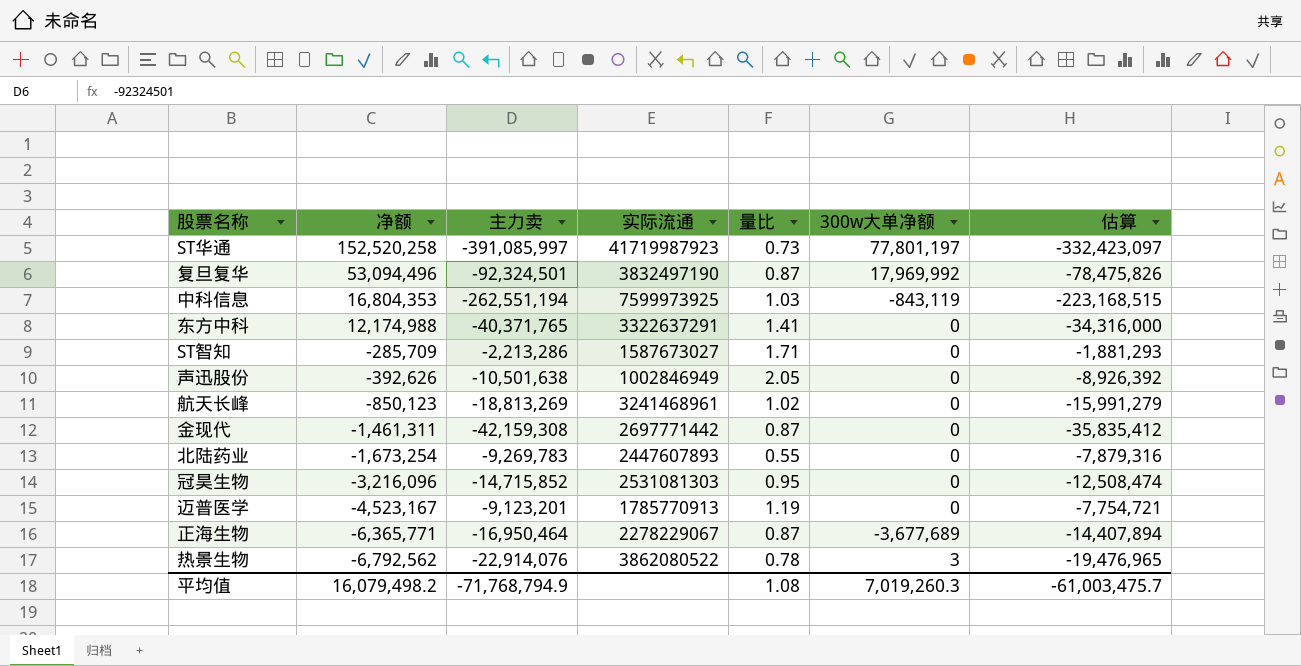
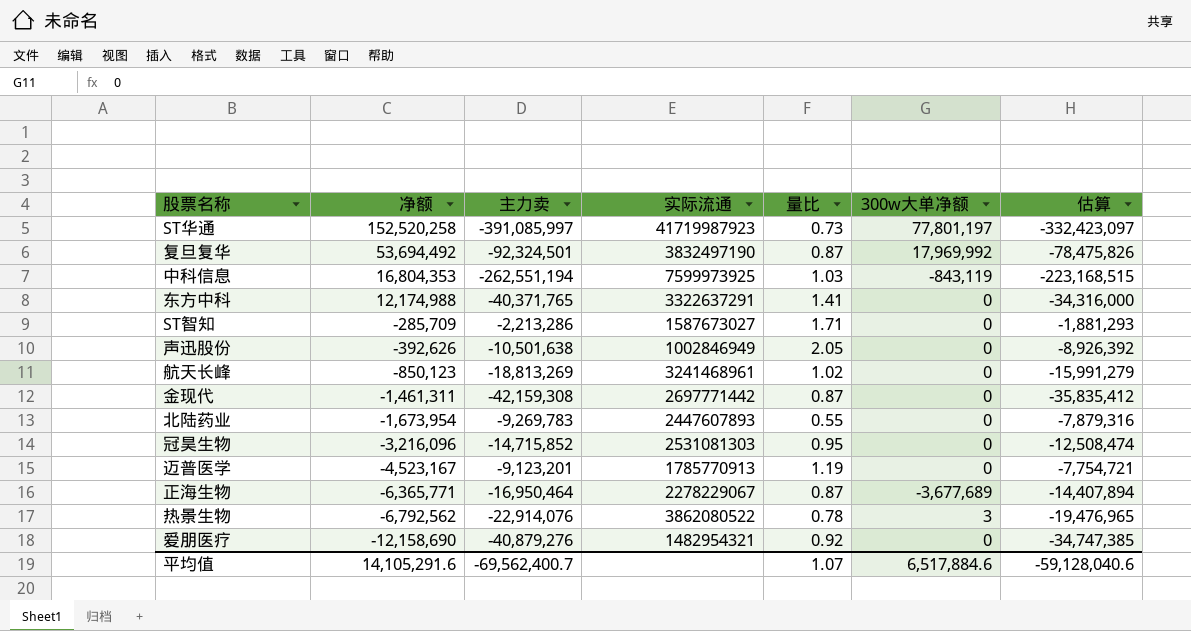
复旦复华 | 净额: 53,094,496 -> 53,694,492
北陆药业 | 净额: -1,673,254 -> -1,673,954
row 爱朋医疗: none -> -12,158,690 | -40,879,276 | 1482954321 | 0.92 | 0 | -34,747,385
平均值 | 净额: 16,079,498.2 -> 14,105,291.6
平均值 | 主力卖: -71,768,794.9 -> -69,562,400.7
平均值 | 量比: 1.08 -> 1.07
平均值 | 300w大单净额: 7,019,260.3 -> 6,517,884.6
平均值 | 估算: -61,003,475.7 -> -59,128,040.6

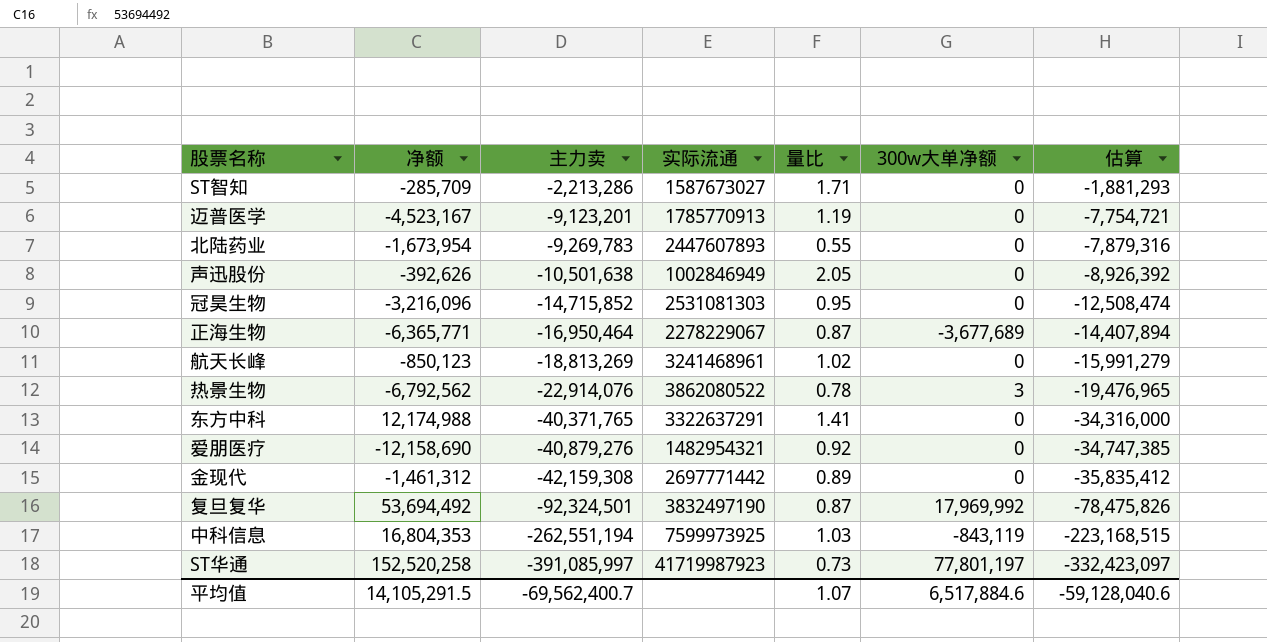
row order: 净额 descending -> 主力卖 descending
金现代 | 净额: -1,461,311 -> -1,461,312
金现代 | 量比: 0.87 -> 0.89
平均值 | 净额: 14,105,291.6 -> 14,105,291.5

